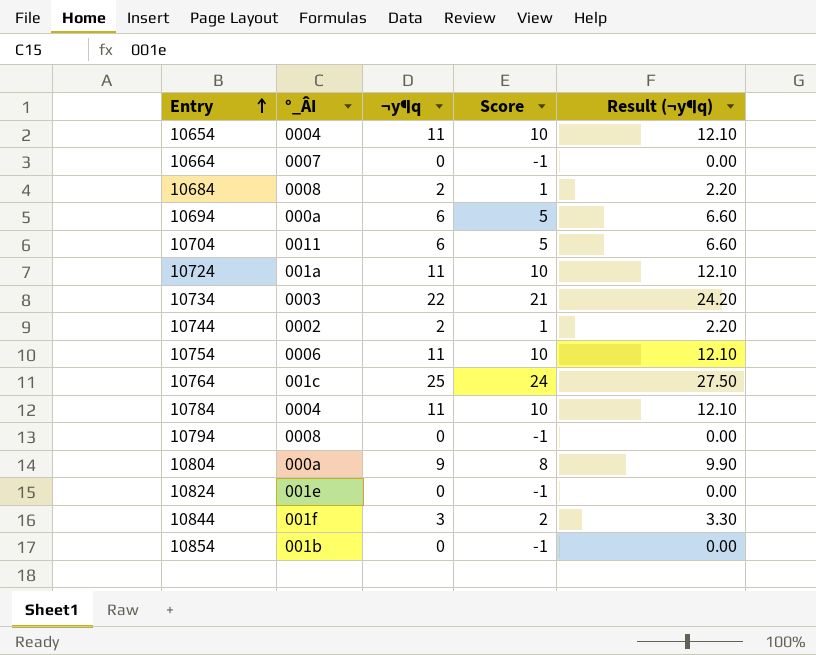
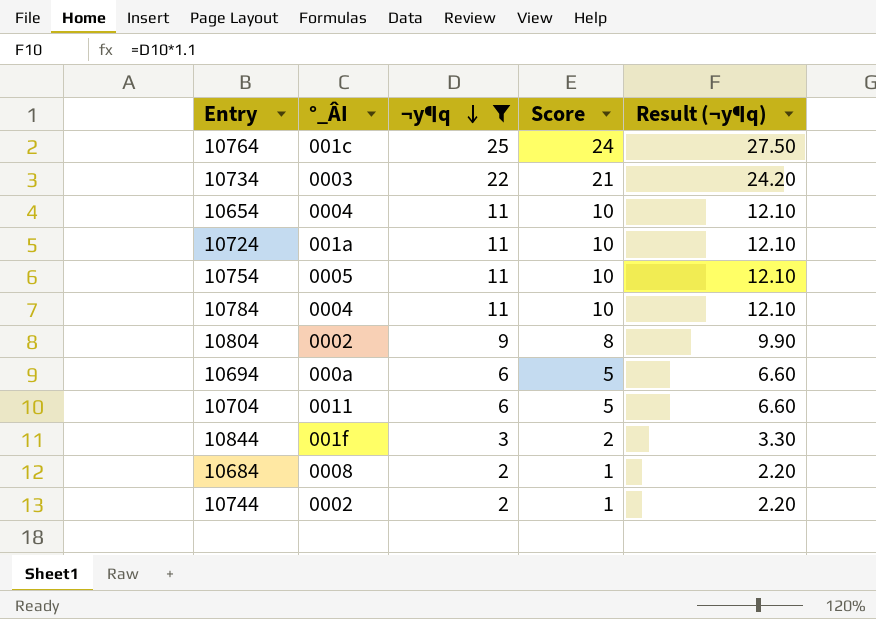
filter: none -> ¬y¶q != 0
row order: Entry ascending -> ¬y¶q descending
10754 | °_ÂI: 0006 -> 0005
10804 | °_ÂI: 000a -> 0002

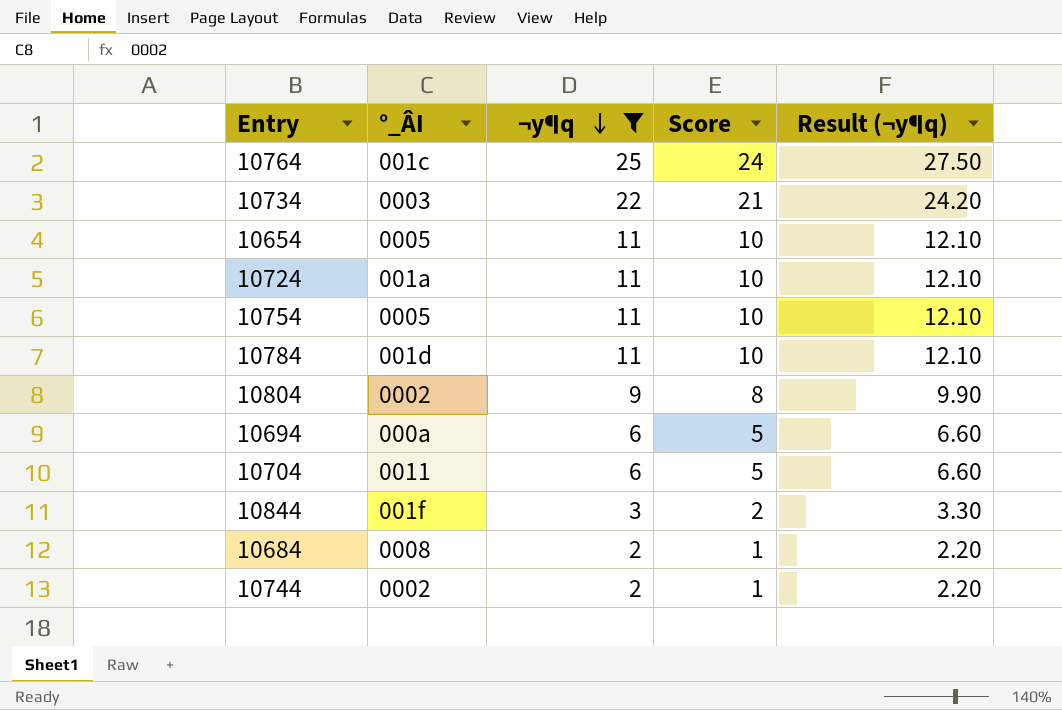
10654 | °_ÂI: 0004 -> 0005
10784 | °_ÂI: 0004 -> 001d

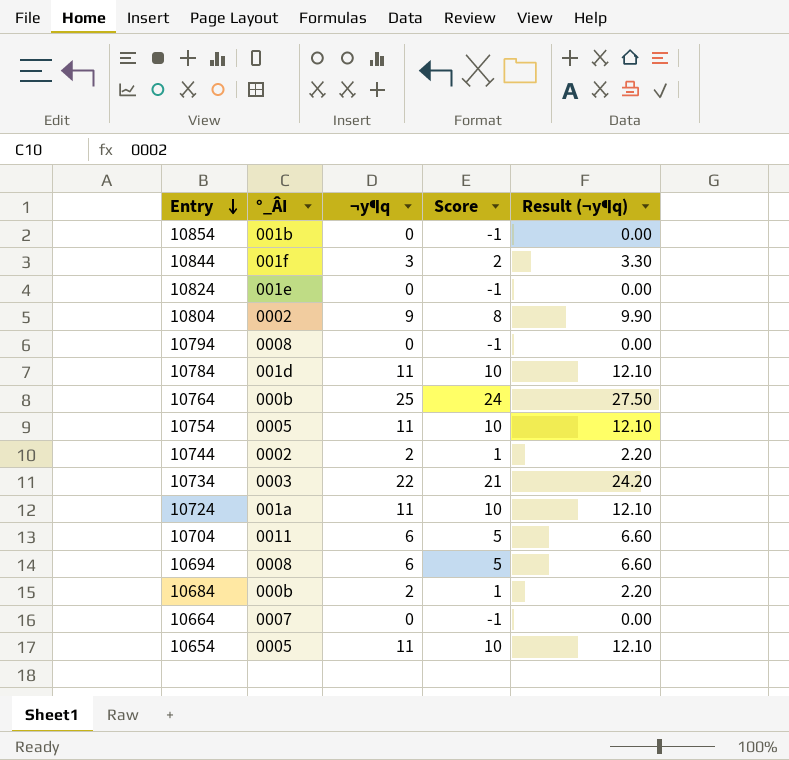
filter: ¬y¶q != 0 -> none
row order: ¬y¶q descending -> Entry descending
10764 | °_ÂI: 001c -> 000b
10694 | °_ÂI: 000a -> 0008
10684 | °_ÂI: 0008 -> 000b

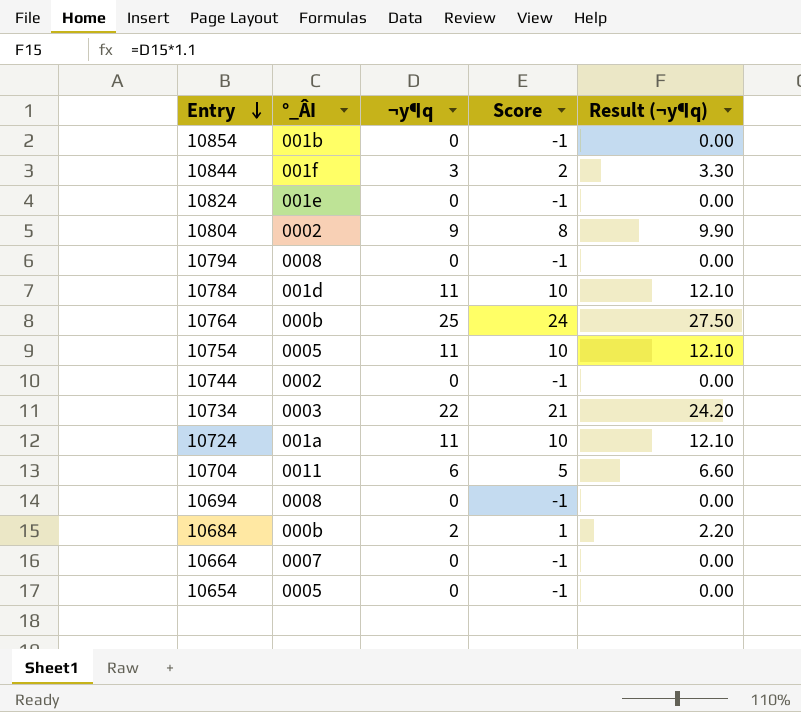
10744 | ¬y¶q: 2 -> 0
10744 | Score: 1 -> -1
10744 | Result (¬y¶q): 2.20 -> 0.00
10694 | ¬y¶q: 6 -> 0
10694 | Score: 5 -> -1
10694 | Result (¬y¶q): 6.60 -> 0.00
10654 | ¬y¶q: 11 -> 0
10654 | Score: 10 -> -1
10654 | Result (¬y¶q): 12.10 -> 0.00

